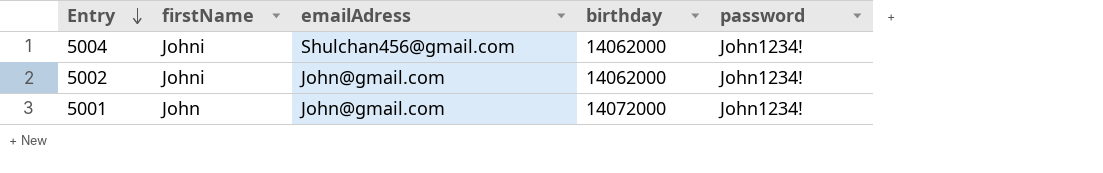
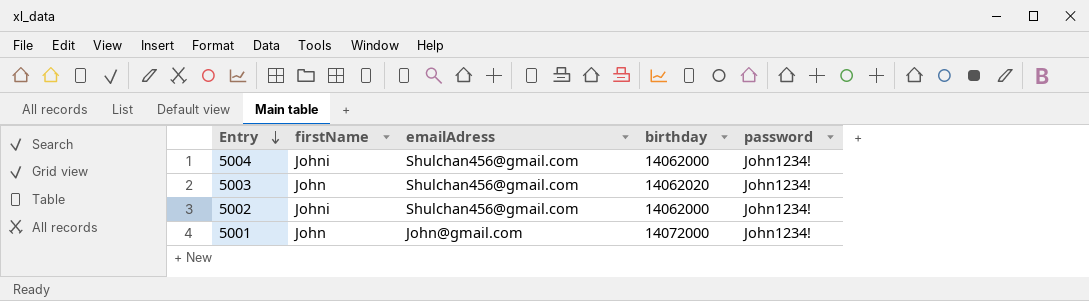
row 5003: none -> John | Shulchan456@gmail.com | 14062020 | John1234!
5002 | emailAdress: John@gmail.com -> Shulchan456@gmail.com

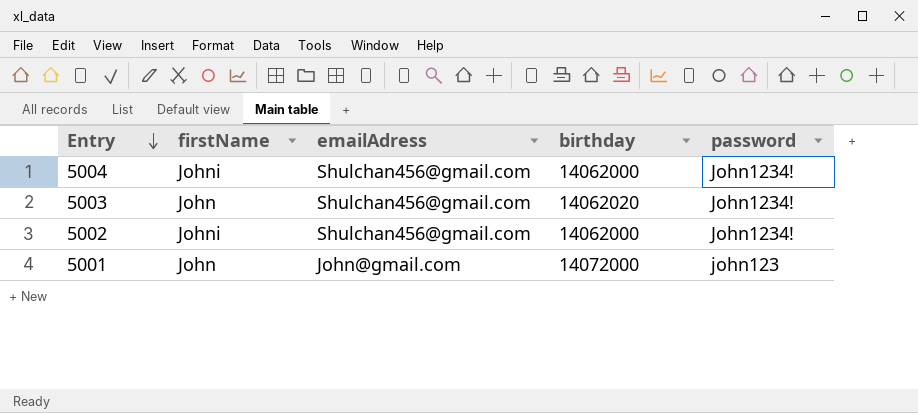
5001 | password: John1234! -> john123

